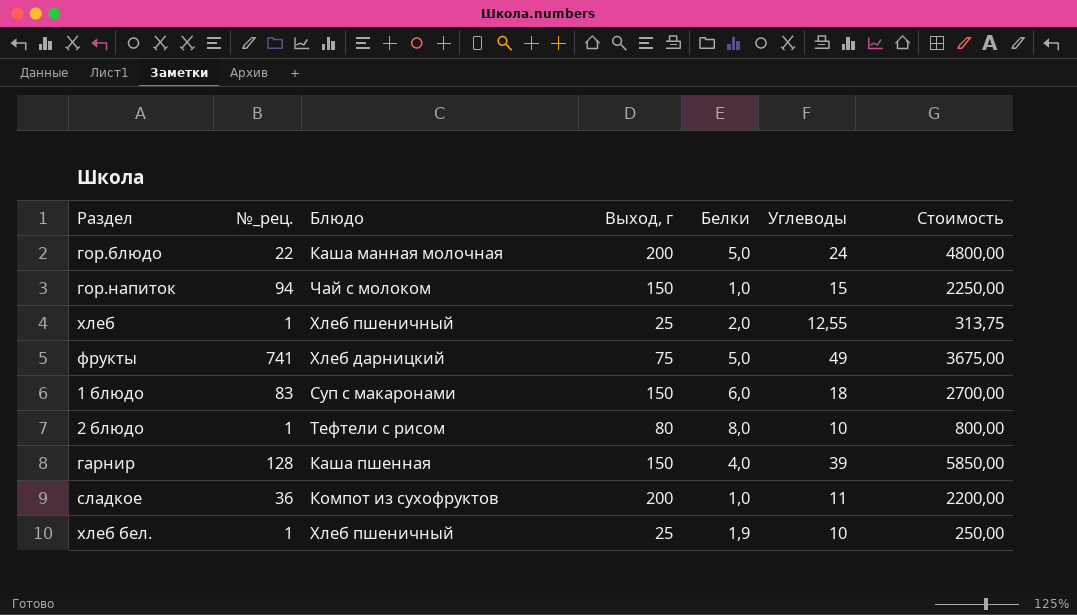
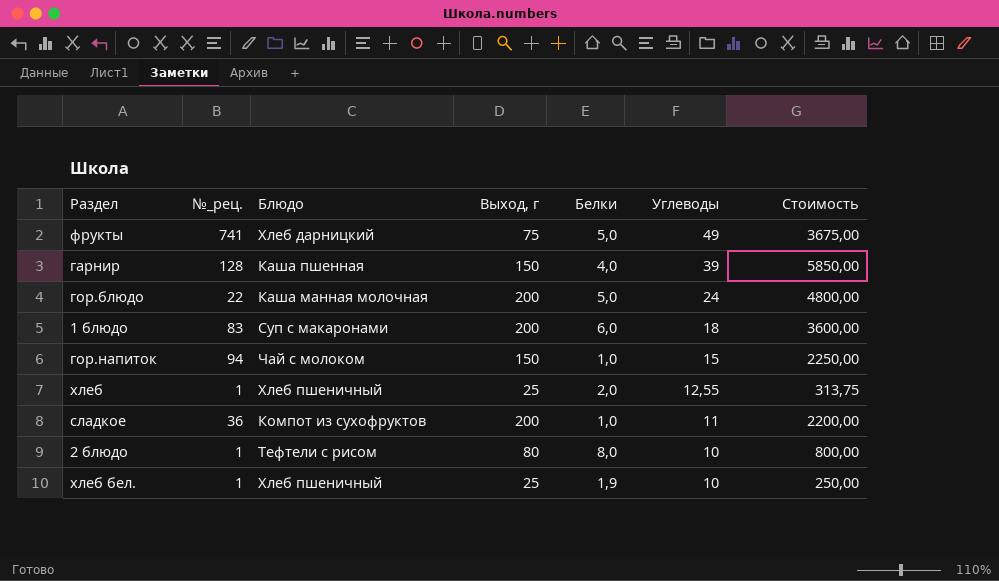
row order: none -> Углеводы descending
1 блюдо | Выход, г: 150 -> 200
1 блюдо | Стоимость: 2700,00 -> 3600,00

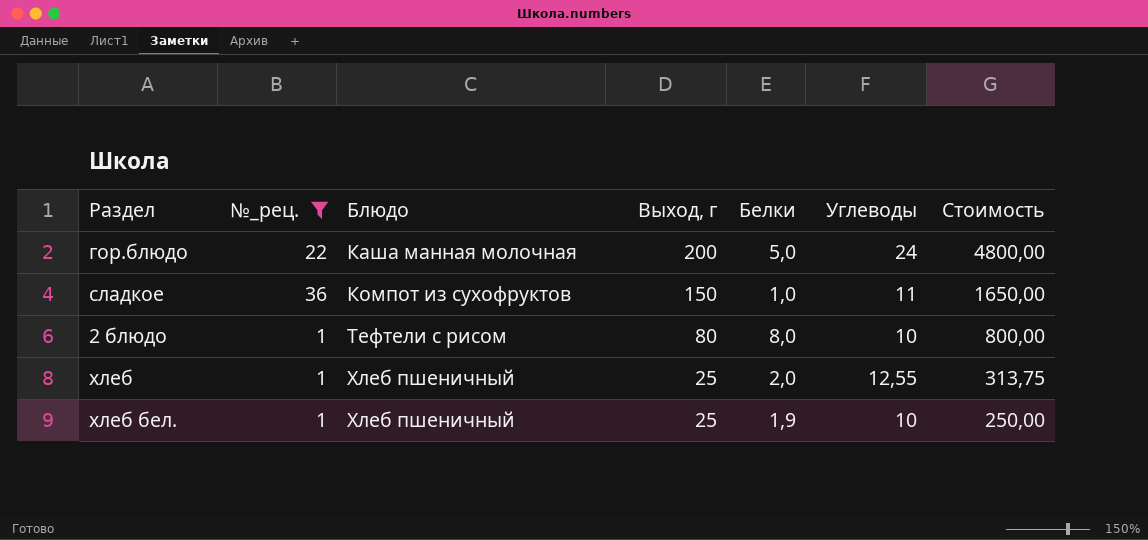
filter: none -> №_рец. <= 36
row order: Углеводы descending -> Блюдо ascending
сладкое | Выход, г: 200 -> 150
сладкое | Стоимость: 2200,00 -> 1650,00

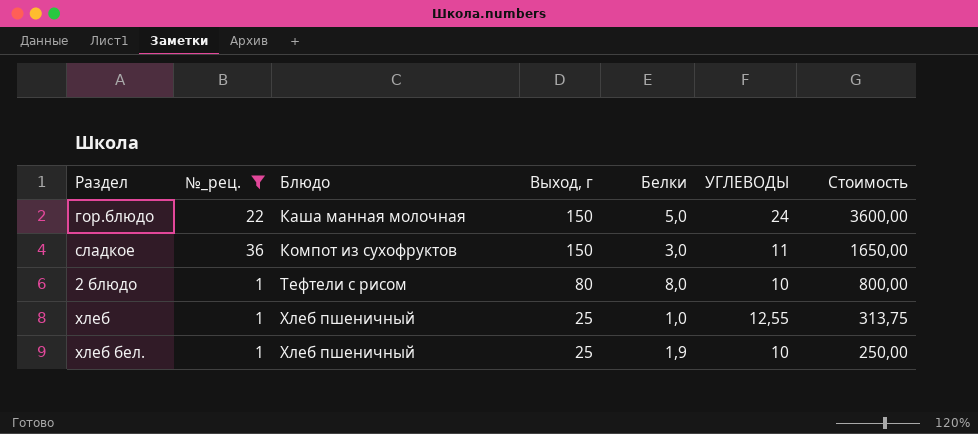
column name: Углеводы -> УГЛЕВОДЫ
гор.блюдо | Выход, г: 200 -> 150
гор.блюдо | Стоимость: 4800,00 -> 3600,00
сладкое | Белки: 1,0 -> 3,0
хлеб | Белки: 2,0 -> 1,0

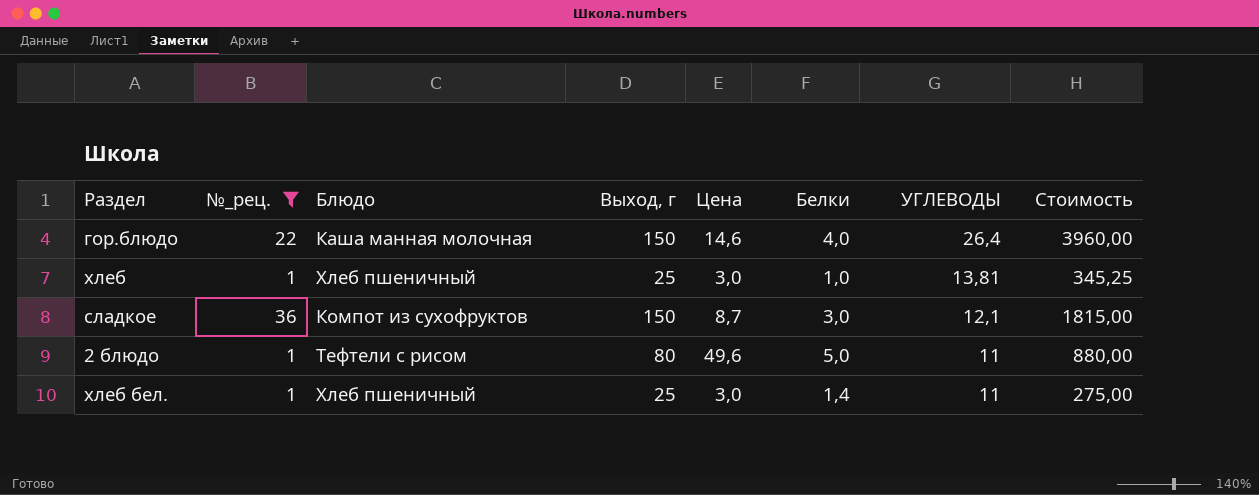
row order: Блюдо ascending -> УГЛЕВОДЫ descending
column Цена | position: none -> 5
гор.блюдо | Белки: 5,0 -> 4,0
гор.блюдо | УГЛЕВОДЫ: 24 -> 26,4
гор.блюдо | Стоимость: 3600,00 -> 3960,00
хлеб | УГЛЕВОДЫ: 12,55 -> 13,81
хлеб | Стоимость: 313,75 -> 345,25
сладкое | УГЛЕВОДЫ: 11 -> 12,1
сладкое | Стоимость: 1650,00 -> 1815,00
2 блюдо | Белки: 8,0 -> 5,0
2 блюдо | УГЛЕВОДЫ: 10 -> 11
2 блюдо | Стоимость: 800,00 -> 880,00
хлеб бел. | Белки: 1,9 -> 1,4
хлеб бел. | УГЛЕВОДЫ: 10 -> 11
хлеб бел. | Стоимость: 250,00 -> 275,00

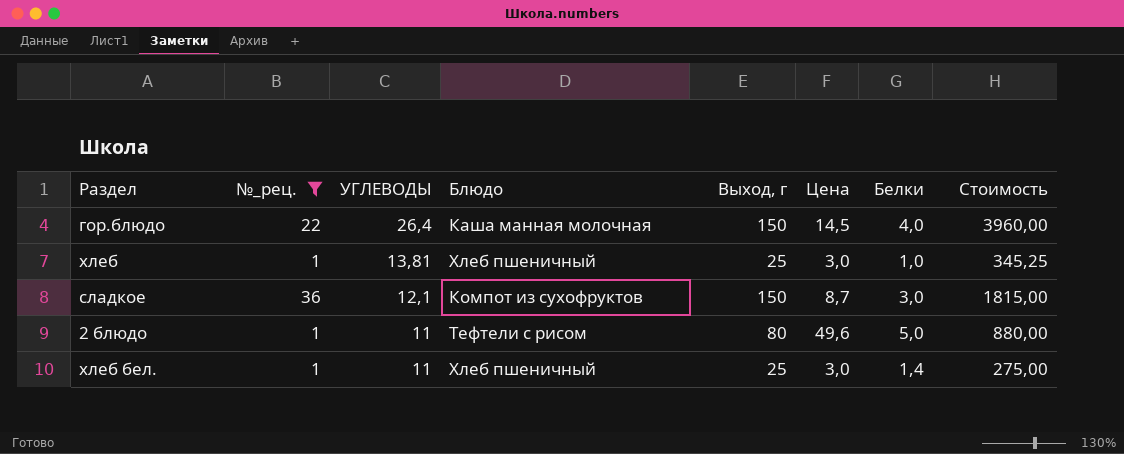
column УГЛЕВОДЫ | position: 7 -> 3
гор.блюдо | Цена: 14,6 -> 14,5

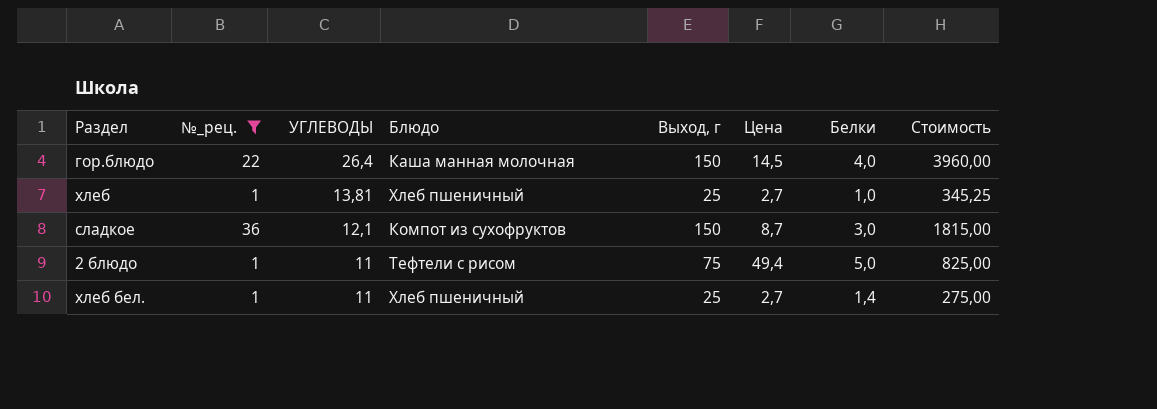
хлеб | Цена: 3,0 -> 2,7
2 блюдо | Выход, г: 80 -> 75
2 блюдо | Цена: 49,6 -> 49,4
2 блюдо | Стоимость: 880,00 -> 825,00
хлеб бел. | Цена: 3,0 -> 2,7

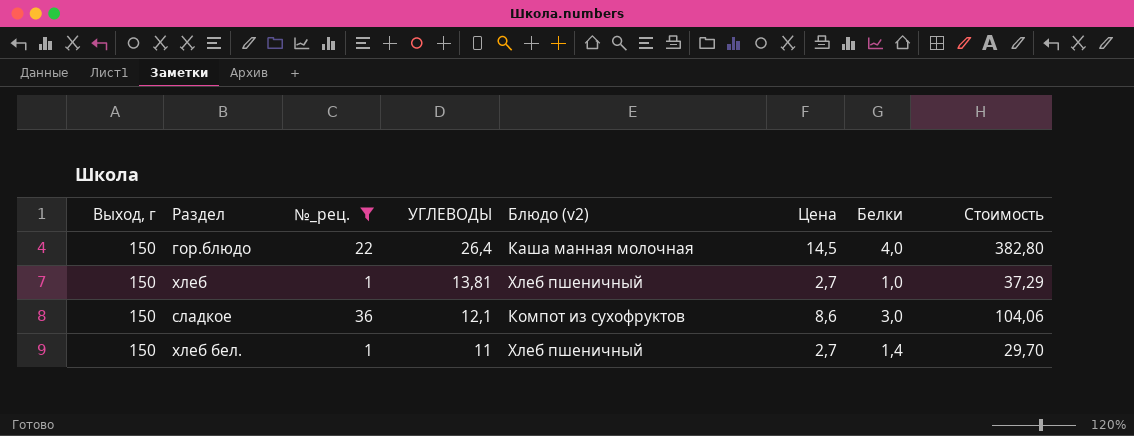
column Выход, г | position: 5 -> 1
column name: Блюдо -> Блюдо (v2)
column Стоимость | formula: [УГЛЕВОДЫ] * [Выход, г] -> [УГЛЕВОДЫ] * [Цена]
row 2 блюдо: 1 | 11 | Тефтели с рисом | 75 | 49,4 | 5,0 | 825,00 -> none
хлеб | Выход, г: 25 -> 150
сладкое | Цена: 8,7 -> 8,6
хлеб бел. | Выход, г: 25 -> 150

